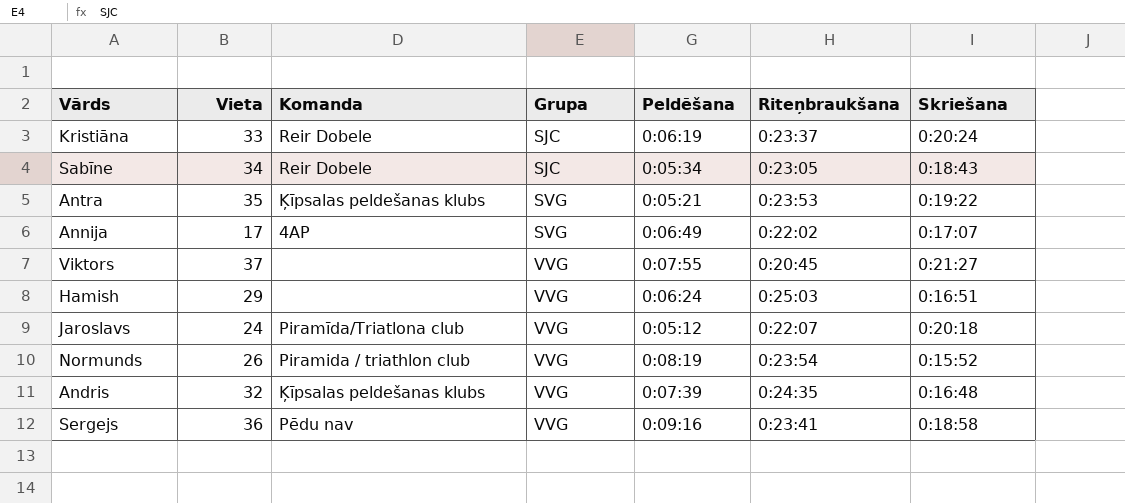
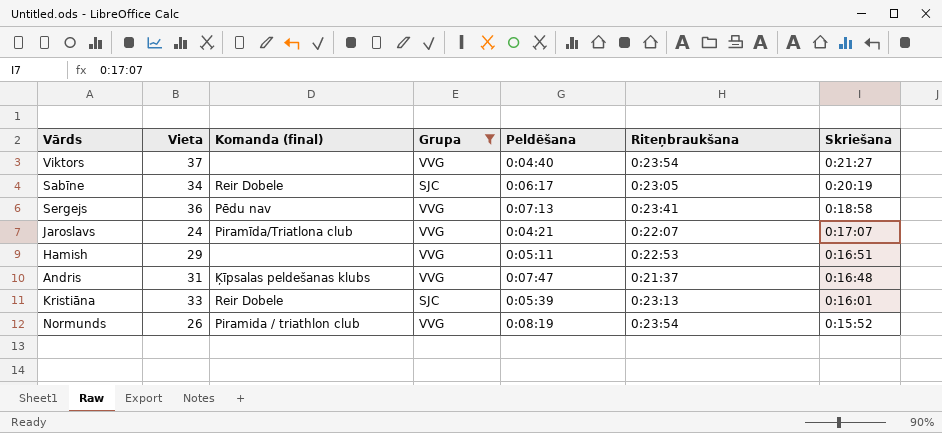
filter: none -> Grupa != SVG
row order: Grupa ascending -> Skriešana descending
column name: Komanda -> Komanda (final)
Viktors | Peldēšana: 0:07:55 -> 0:04:40
Viktors | Riteņbraukšana: 0:20:45 -> 0:23:54
Sabīne | Peldēšana: 0:05:34 -> 0:06:17
Sabīne | Skriešana: 0:18:43 -> 0:20:19
Sergejs | Peldēšana: 0:09:16 -> 0:07:13
Jaroslavs | Peldēšana: 0:05:12 -> 0:04:21
Jaroslavs | Skriešana: 0:20:18 -> 0:17:07
Hamish | Peldēšana: 0:06:24 -> 0:05:11
Hamish | Riteņbraukšana: 0:25:03 -> 0:22:53
Andris | Vieta: 32 -> 31
Andris | Peldēšana: 0:07:39 -> 0:07:47
Andris | Riteņbraukšana: 0:24:35 -> 0:21:37
Kristiāna | Peldēšana: 0:06:19 -> 0:05:39
Kristiāna | Riteņbraukšana: 0:23:37 -> 0:23:13
Kristiāna | Skriešana: 0:20:24 -> 0:16:01

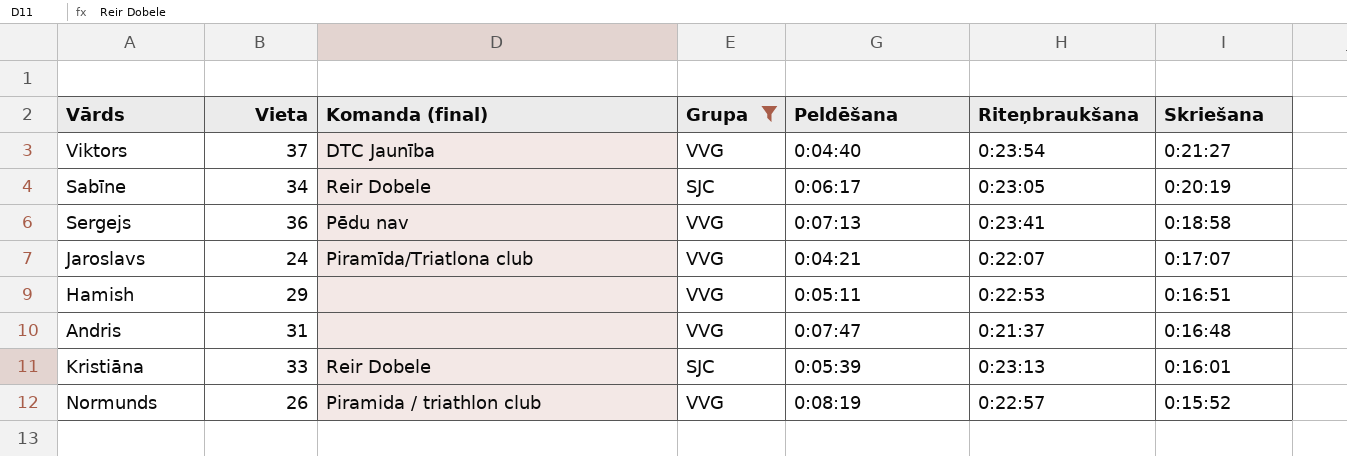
Viktors | Komanda (final): none -> DTC Jaunība
Andris | Komanda (final): Ķīpsalas peldešanas klubs -> none
Normunds | Riteņbraukšana: 0:23:54 -> 0:22:57

